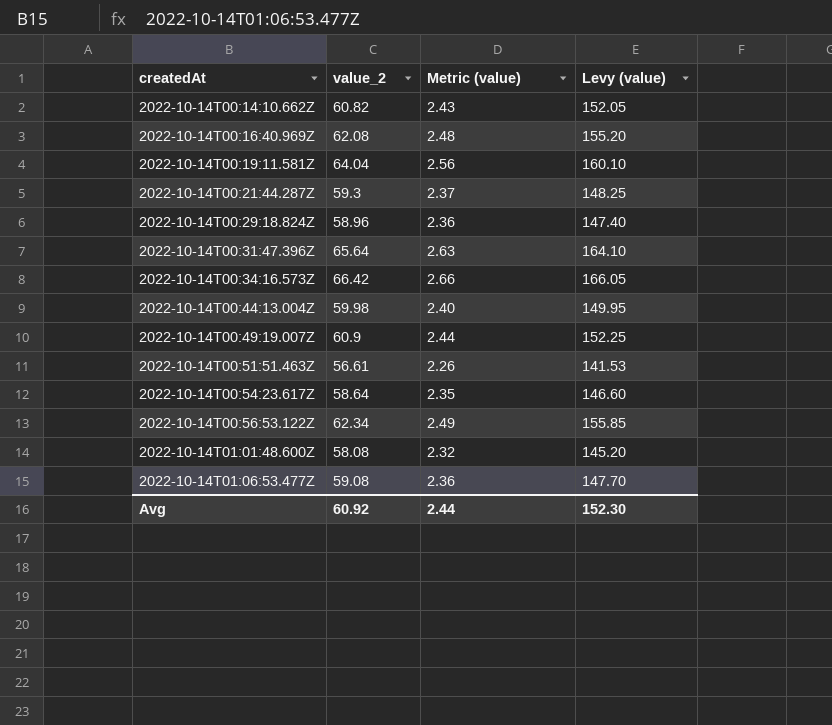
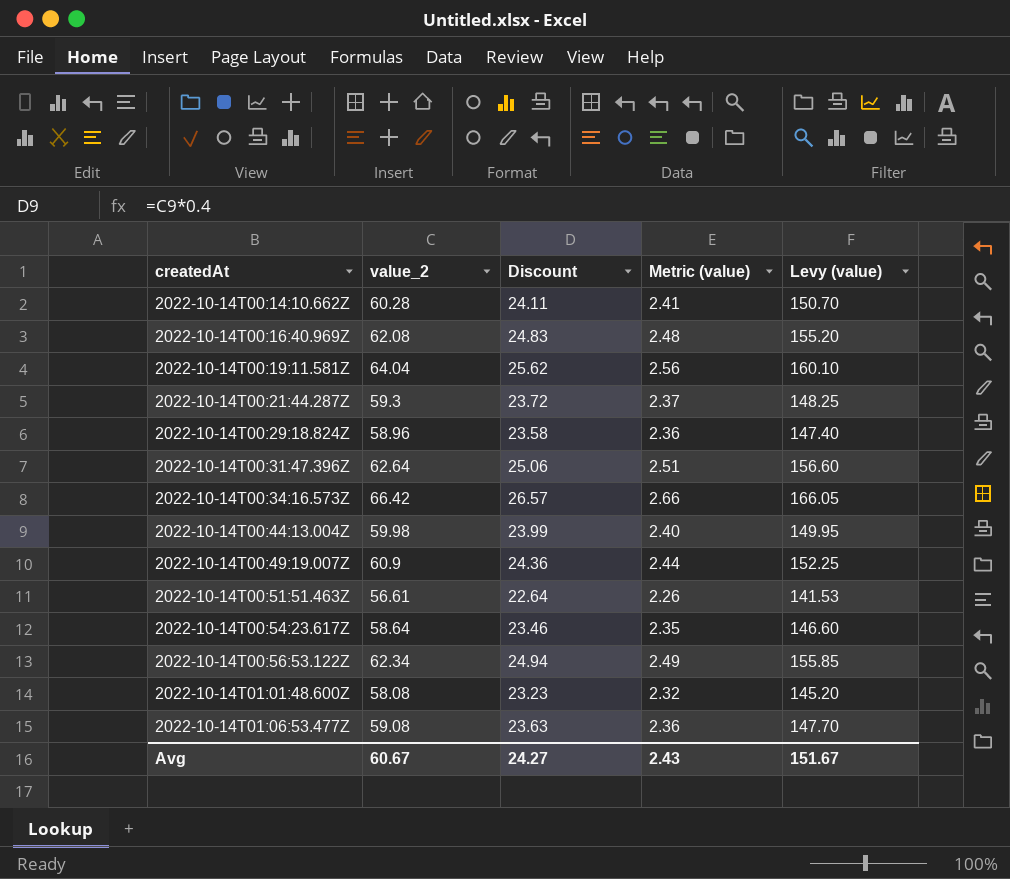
column Discount | formula: none -> [value_2] * 0.4
2022-10-14T00:14:10.662Z | value_2: 60.82 -> 60.28
2022-10-14T00:14:10.662Z | Metric (value): 2.43 -> 2.41
2022-10-14T00:14:10.662Z | Levy (value): 152.05 -> 150.70
2022-10-14T00:31:47.396Z | value_2: 65.64 -> 62.64
2022-10-14T00:31:47.396Z | Metric (value): 2.63 -> 2.51
2022-10-14T00:31:47.396Z | Levy (value): 164.10 -> 156.60
Avg | value_2: 60.92 -> 60.67
Avg | Metric (value): 2.44 -> 2.43
Avg | Levy (value): 152.30 -> 151.67

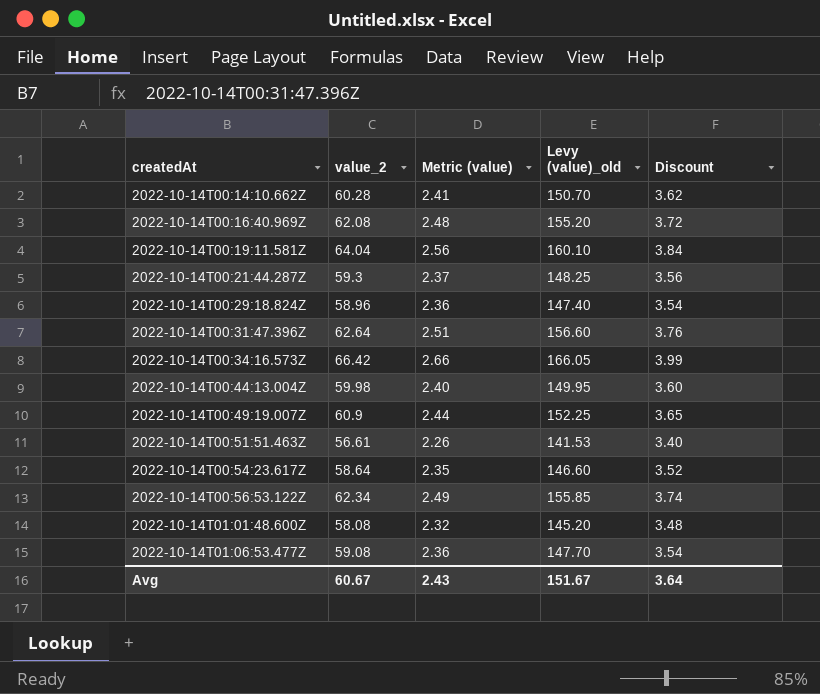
column name: Levy (value) -> Levy (value)_old
column Discount | formula: [value_2] * 0.4 -> [value_2] * 0.06
column Discount | position: 3 -> 5
Avg | Discount: 24.27 -> 3.64

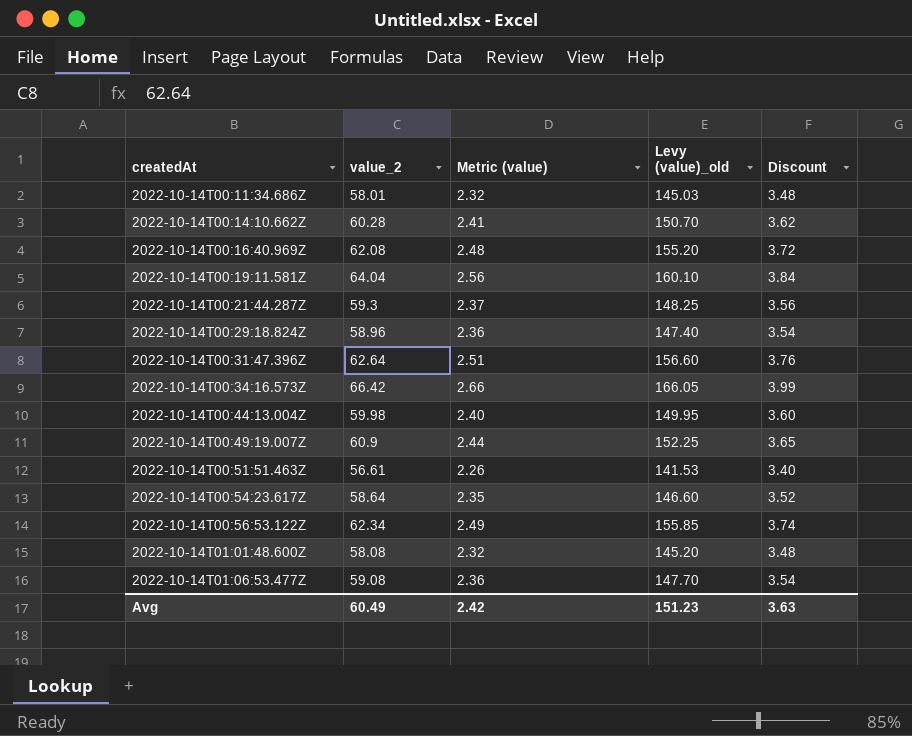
row 2022-10-14T00:11:34.686Z: none -> 58.01 | 2.32 | 145.03 | 3.48
Avg | value_2: 60.67 -> 60.49
Avg | Metric (value): 2.43 -> 2.42
Avg | Levy (value)_old: 151.67 -> 151.23
Avg | Discount: 3.64 -> 3.63

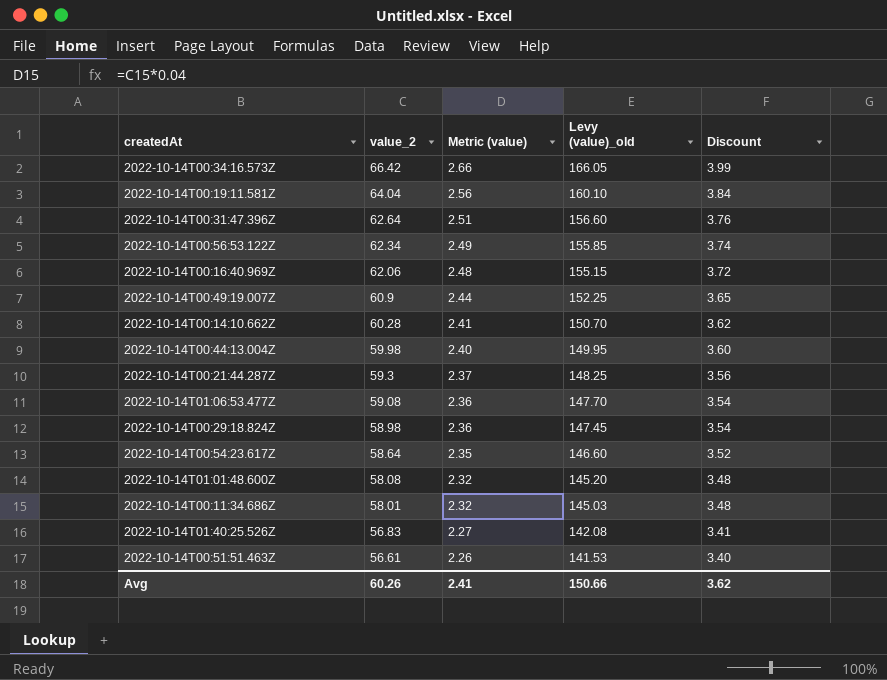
row order: createdAt ascending -> value_2 descending
2022-10-14T00:16:40.969Z | value_2: 62.08 -> 62.06
2022-10-14T00:16:40.969Z | Levy (value)_old: 155.20 -> 155.15
2022-10-14T00:29:18.824Z | value_2: 58.96 -> 58.98
2022-10-14T00:29:18.824Z | Levy (value)_old: 147.40 -> 147.45
row 2022-10-14T01:40:25.526Z: none -> 56.83 | 2.27 | 142.08 | 3.41
Avg | value_2: 60.49 -> 60.26
Avg | Metric (value): 2.42 -> 2.41
Avg | Levy (value)_old: 151.23 -> 150.66
Avg | Discount: 3.63 -> 3.62

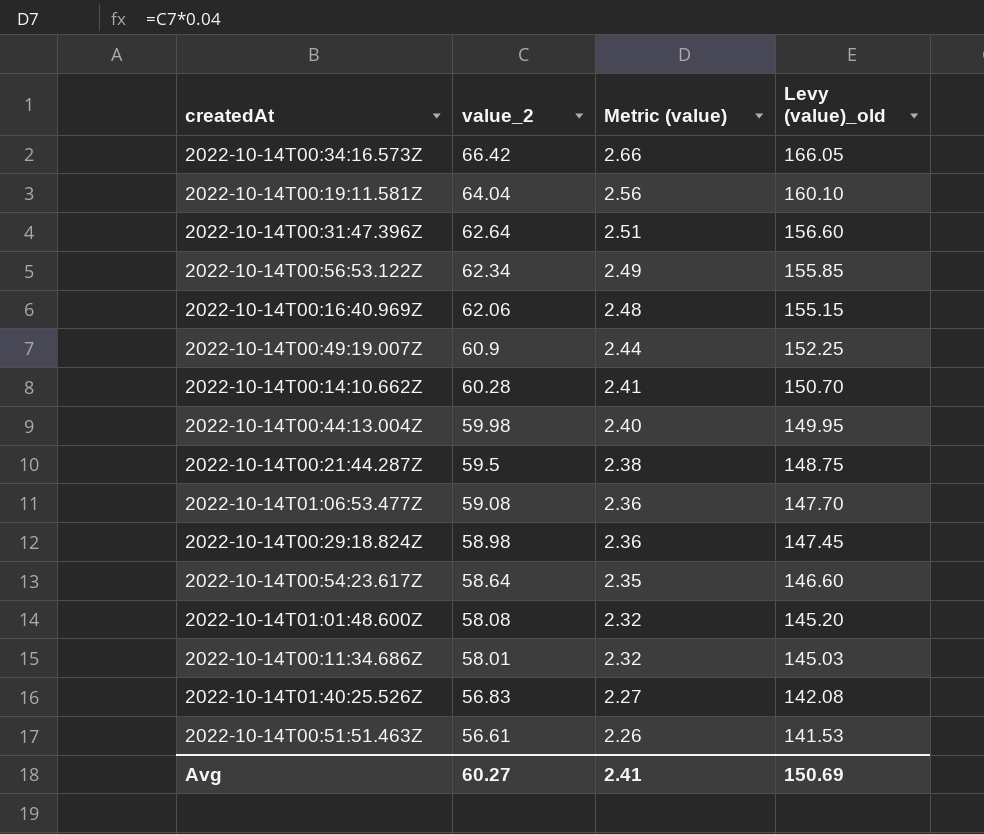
column Discount | formula: [value_2] * 0.06 -> none
2022-10-14T00:21:44.287Z | value_2: 59.3 -> 59.5
2022-10-14T00:21:44.287Z | Metric (value): 2.37 -> 2.38
2022-10-14T00:21:44.287Z | Levy (value)_old: 148.25 -> 148.75
Avg | value_2: 60.26 -> 60.27
Avg | Levy (value)_old: 150.66 -> 150.69

